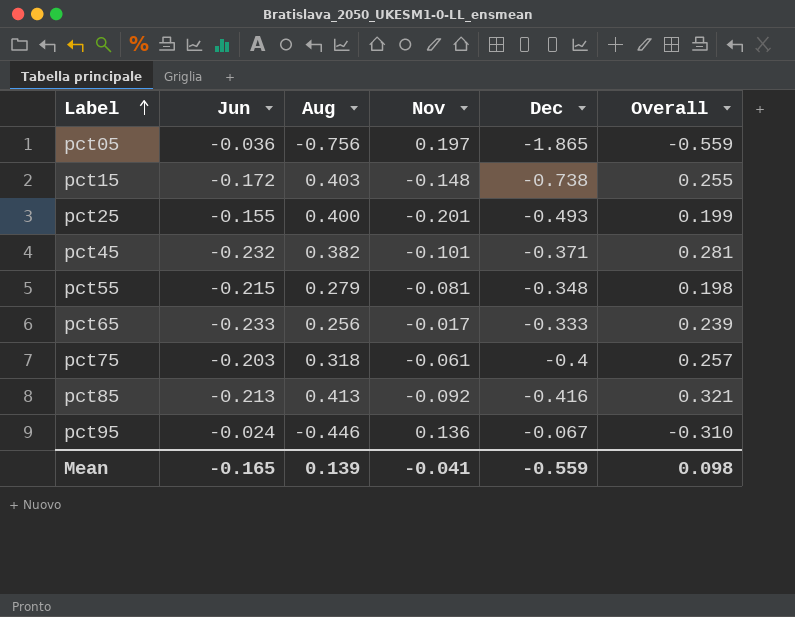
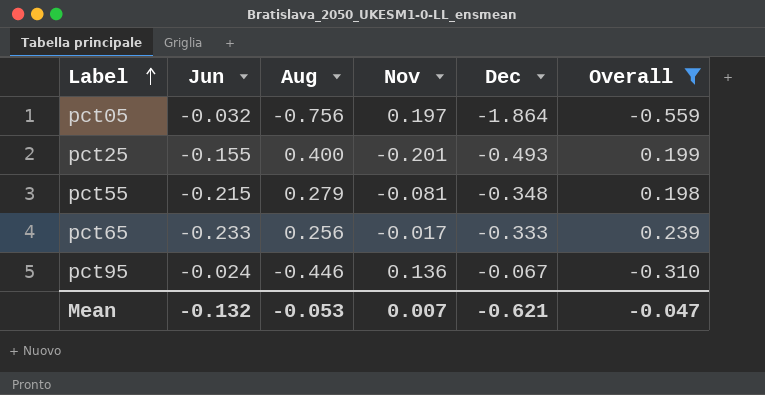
filter: none -> Overall <= 0.239
pct05 | Jun: -0.036 -> -0.032
pct05 | Dec: -1.865 -> -1.864
Mean | Jun: -0.165 -> -0.132
Mean | Aug: 0.139 -> -0.053
Mean | Nov: -0.041 -> 0.007
Mean | Dec: -0.559 -> -0.621
Mean | Overall: 0.098 -> -0.047

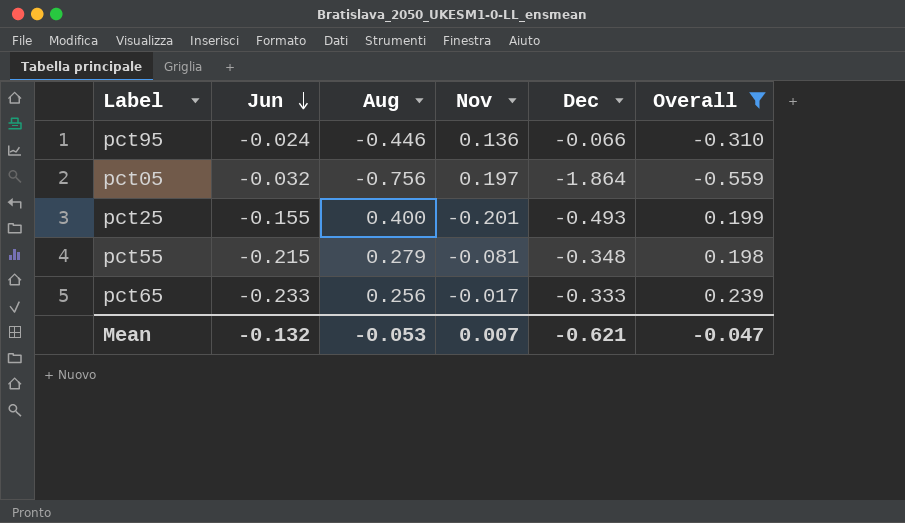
row order: Label ascending -> Jun descending
pct95 | Dec: -0.067 -> -0.066

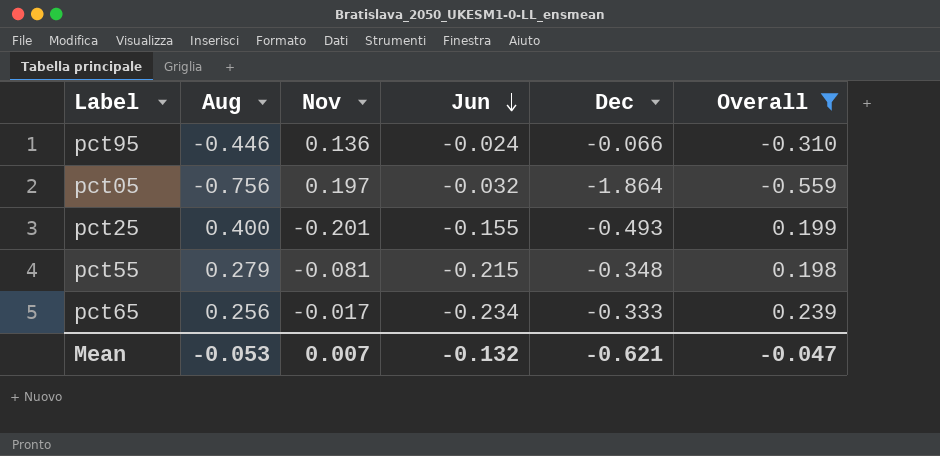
column Jun | position: 2 -> 4
pct65 | Jun: -0.233 -> -0.234

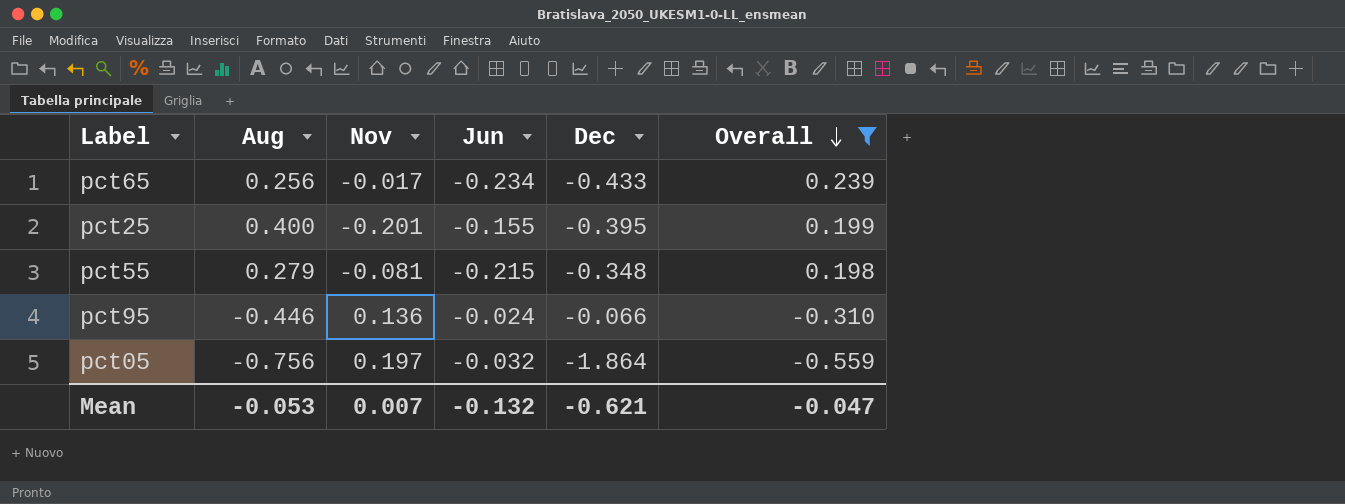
row order: Jun descending -> Overall descending
pct65 | Dec: -0.333 -> -0.433
pct25 | Dec: -0.493 -> -0.395

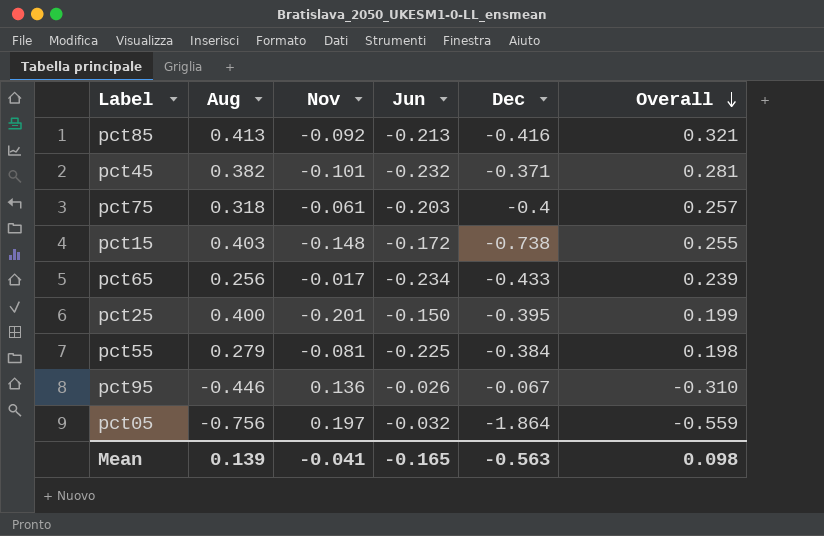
filter: Overall <= 0.239 -> none
pct25 | Jun: -0.155 -> -0.150
pct55 | Jun: -0.215 -> -0.225
pct55 | Dec: -0.348 -> -0.384
pct95 | Jun: -0.024 -> -0.026
pct95 | Dec: -0.066 -> -0.067
Mean | Aug: -0.053 -> 0.139
Mean | Nov: 0.007 -> -0.041
Mean | Jun: -0.132 -> -0.165
Mean | Dec: -0.621 -> -0.563
Mean | Overall: -0.047 -> 0.098

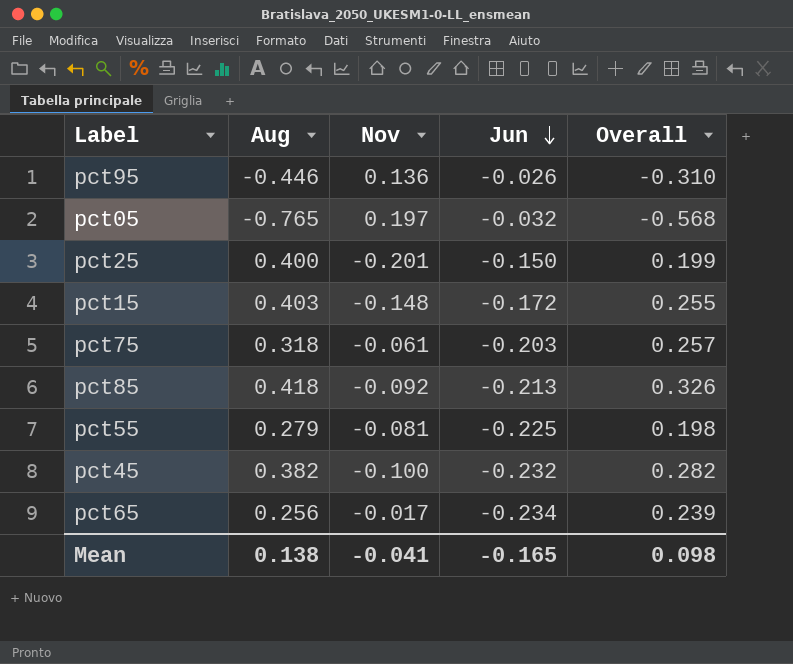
row order: Overall descending -> Jun descending
column Dec | position: 5 -> none
pct05 | Aug: -0.756 -> -0.765
pct05 | Overall: -0.559 -> -0.568
pct85 | Aug: 0.413 -> 0.418
pct85 | Overall: 0.321 -> 0.326
pct45 | Nov: -0.101 -> -0.100
pct45 | Overall: 0.281 -> 0.282
Mean | Aug: 0.139 -> 0.138

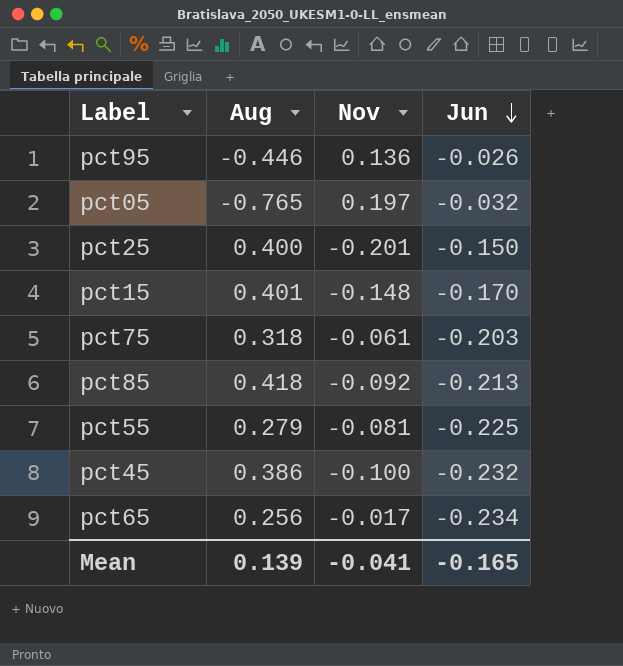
column Overall | formula: [Aug] + [Nov] -> none
pct15 | Aug: 0.403 -> 0.401
pct15 | Jun: -0.172 -> -0.170
pct45 | Aug: 0.382 -> 0.386
Mean | Aug: 0.138 -> 0.139

